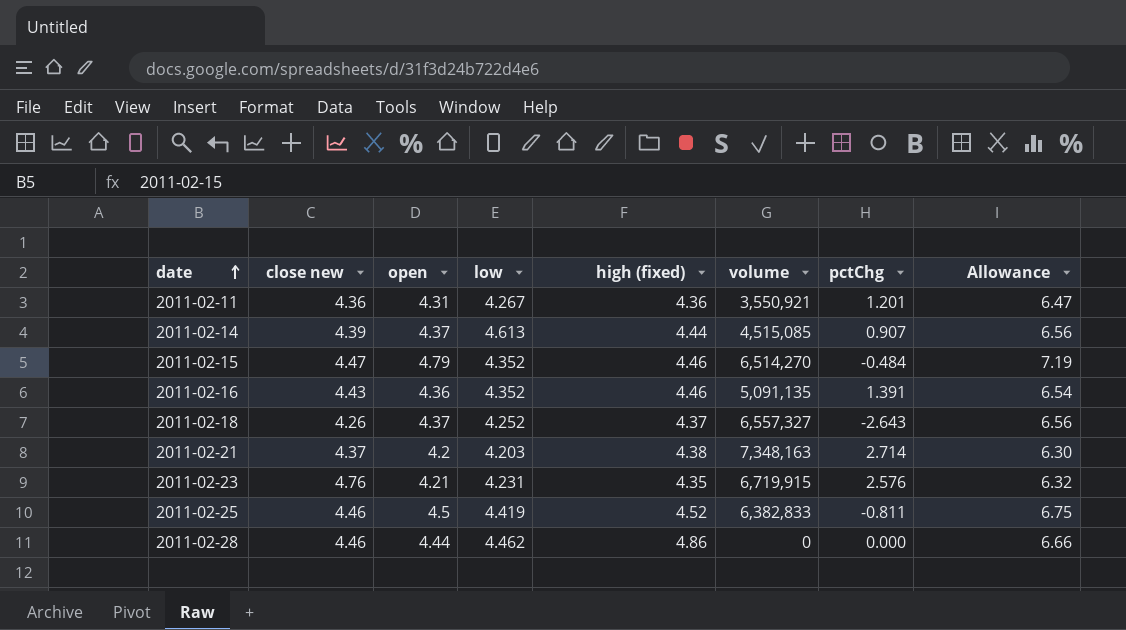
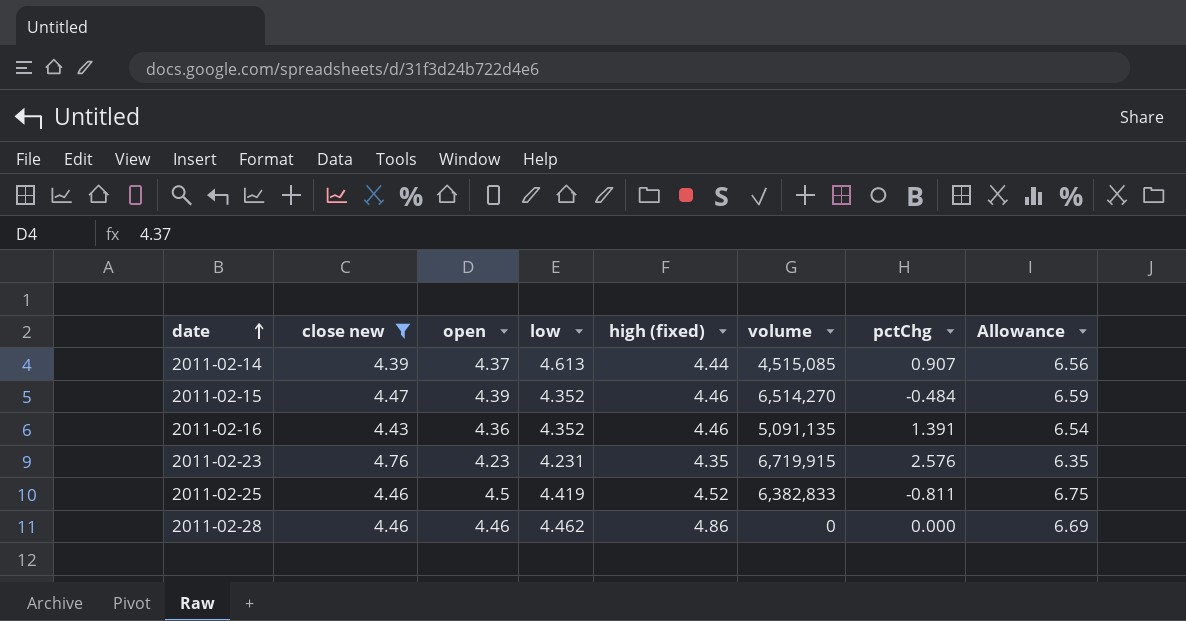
filter: none -> close new >= 4.39
2011-02-15 | open: 4.79 -> 4.39
2011-02-15 | Allowance: 7.19 -> 6.59
2011-02-23 | open: 4.21 -> 4.23
2011-02-23 | Allowance: 6.32 -> 6.35
2011-02-28 | open: 4.44 -> 4.46
2011-02-28 | Allowance: 6.66 -> 6.69

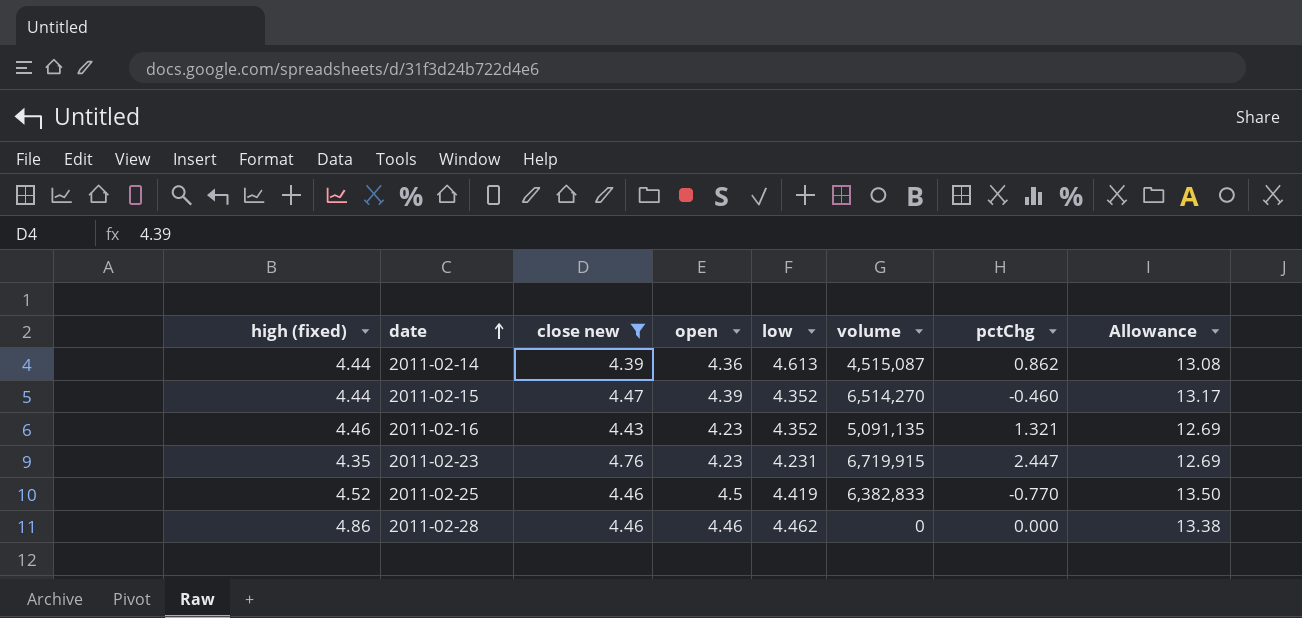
column high (fixed) | position: 5 -> 1
column Allowance | formula: [open] * 1.5 -> [open] * 3
2011-02-14 | open: 4.37 -> 4.36
2011-02-14 | volume: 4,515,085 -> 4,515,087
2011-02-14 | pctChg: 0.907 -> 0.862
2011-02-15 | high (fixed): 4.46 -> 4.44
2011-02-15 | pctChg: -0.484 -> -0.460
2011-02-16 | open: 4.36 -> 4.23
2011-02-16 | pctChg: 1.391 -> 1.321
2011-02-23 | pctChg: 2.576 -> 2.447
2011-02-25 | pctChg: -0.811 -> -0.770

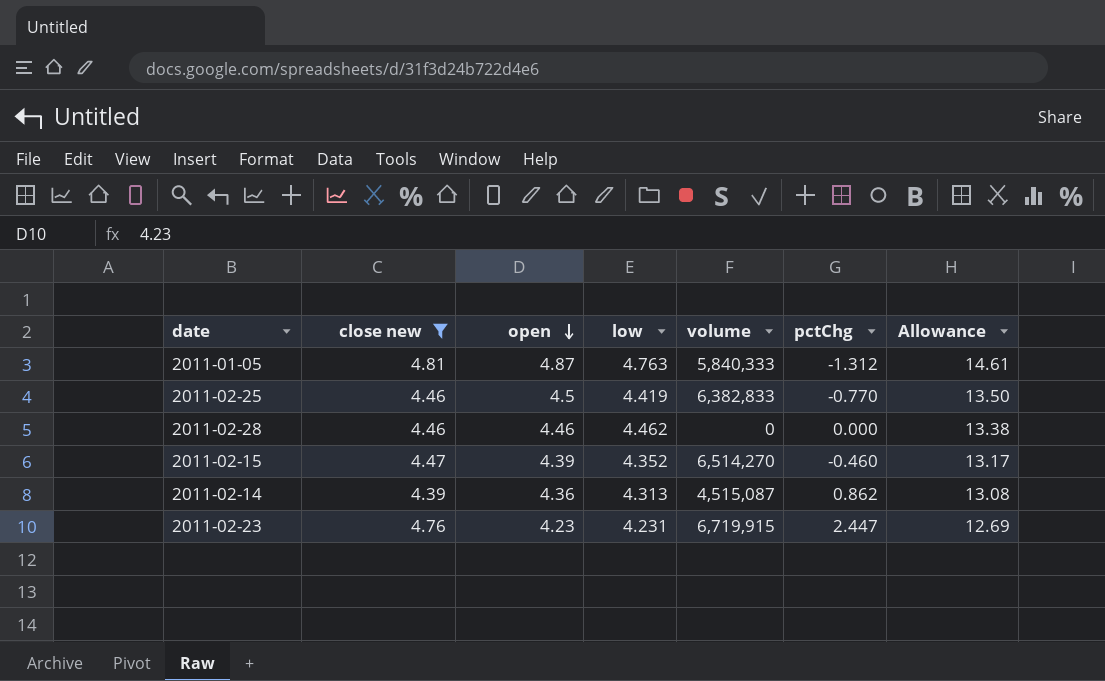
row order: date ascending -> open descending
column high (fixed) | position: 1 -> none
row 2011-02-16: 4.46 | 4.43 | 4.23 | 4.352 | 5,091,135 | 1.321 | 12.69 -> none
row 2011-01-05: none -> 4.81 | 4.87 | 4.763 | 5,840,333 | -1.312 | 14.61
2011-02-14 | low: 4.613 -> 4.313

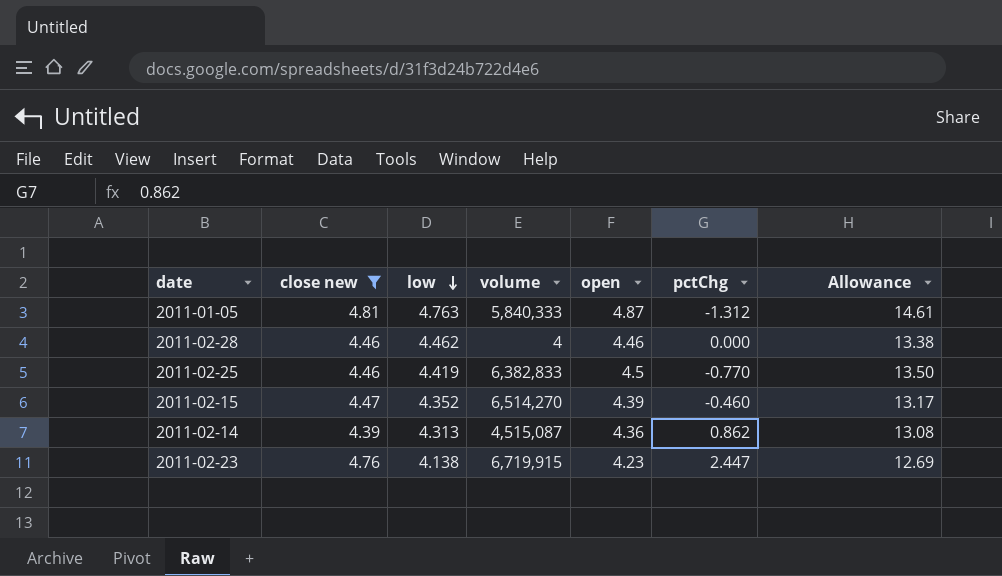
row order: open descending -> low descending
column open | position: 3 -> 5
2011-02-28 | volume: 0 -> 4
2011-02-23 | low: 4.231 -> 4.138

